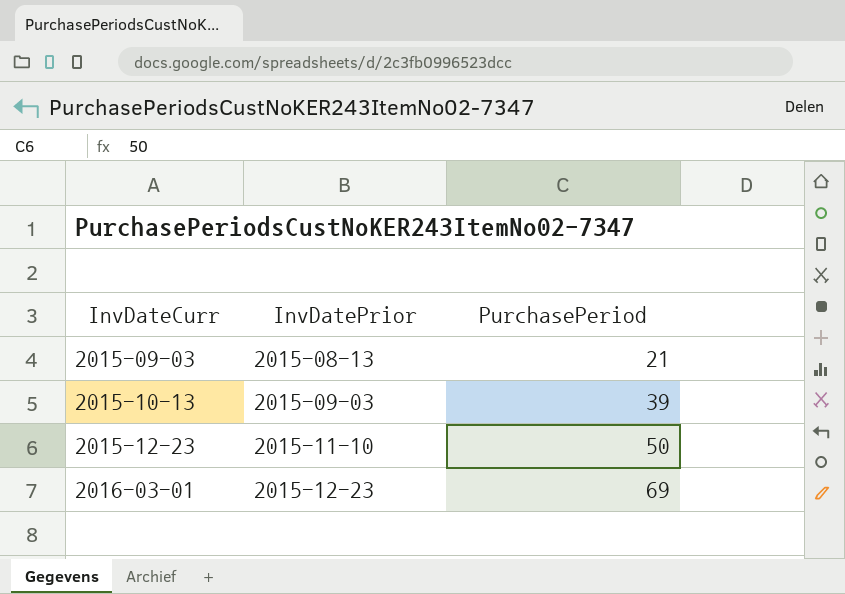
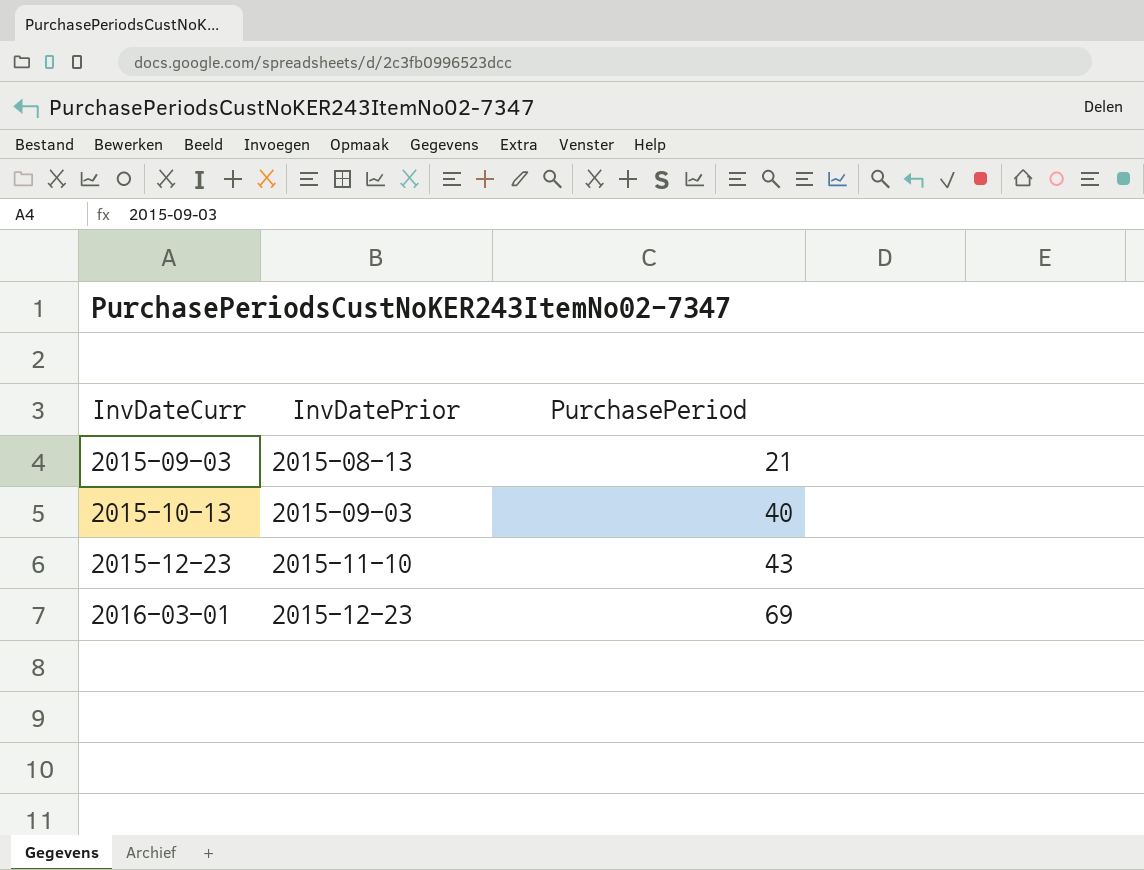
2015-10-13 | PurchasePeriod: 39 -> 40
2015-12-23 | PurchasePeriod: 50 -> 43

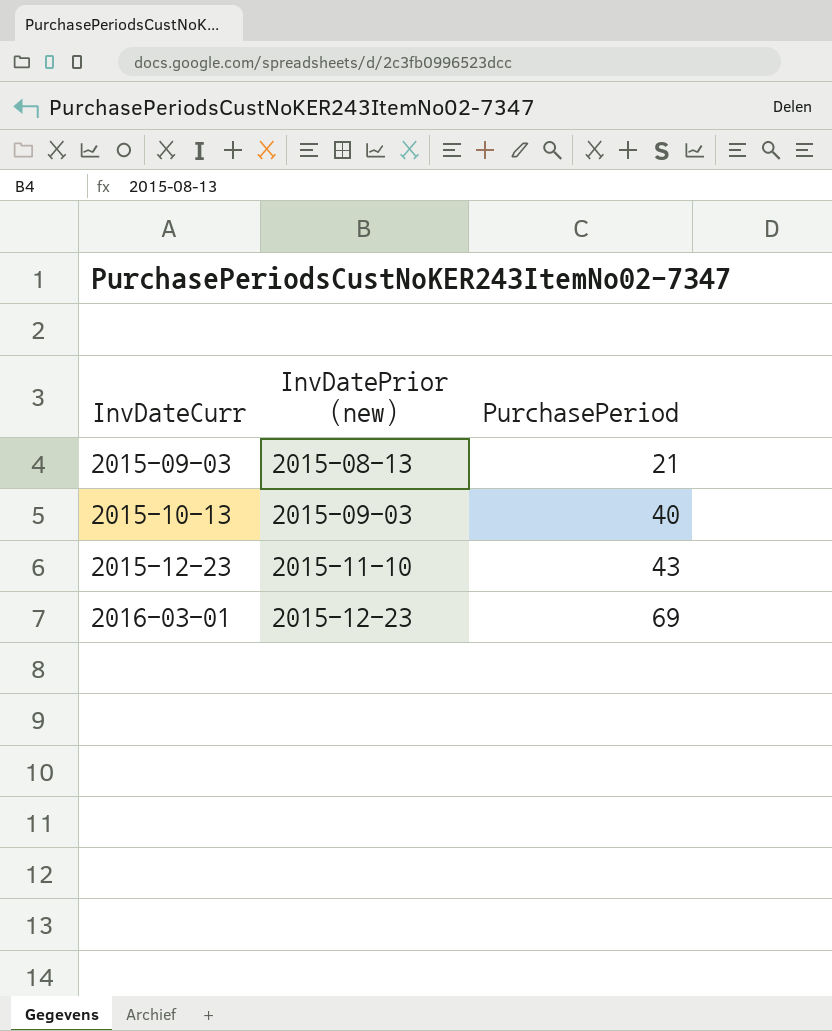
column name: InvDatePrior -> InvDatePrior (new)

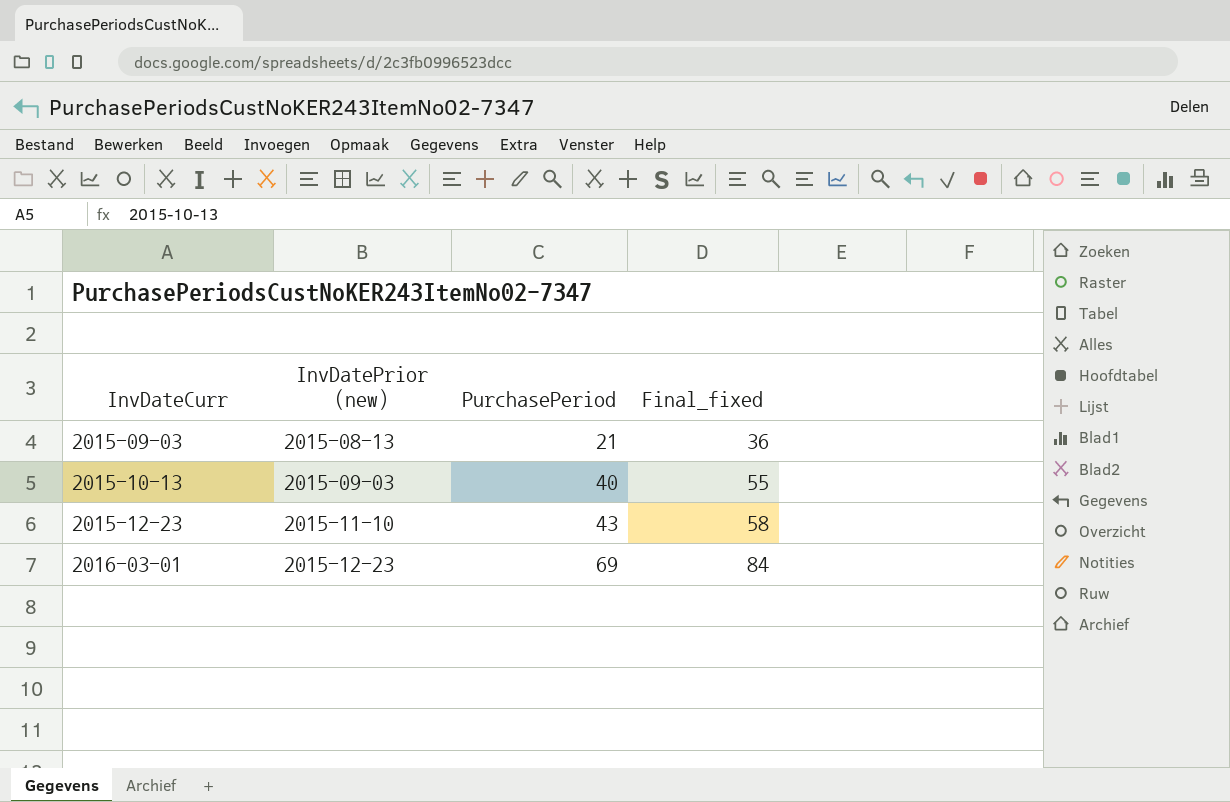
column Final_fixed | formula: none -> [PurchasePeriod] + 15

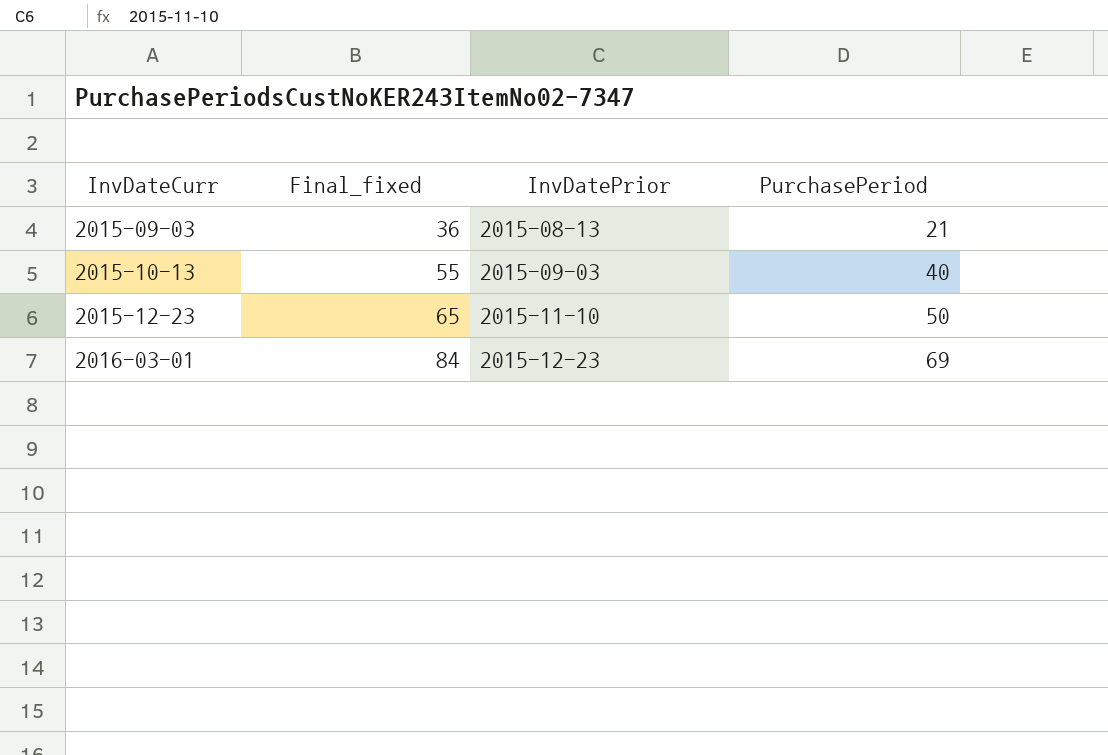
column Final_fixed | position: 4 -> 2
column name: InvDatePrior (new) -> InvDatePrior
2015-12-23 | Final_fixed: 58 -> 65
2015-12-23 | PurchasePeriod: 43 -> 50

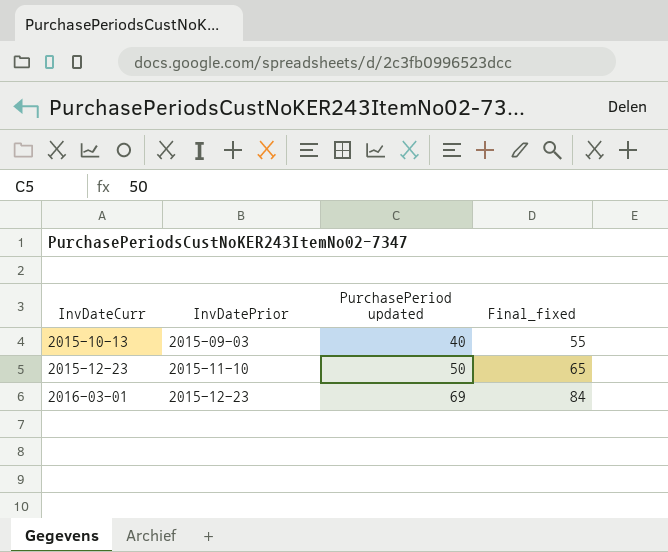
column name: PurchasePeriod -> PurchasePeriod updated
column Final_fixed | position: 2 -> 4
row 2015-09-03: 36 | 2015-08-13 | 21 -> none

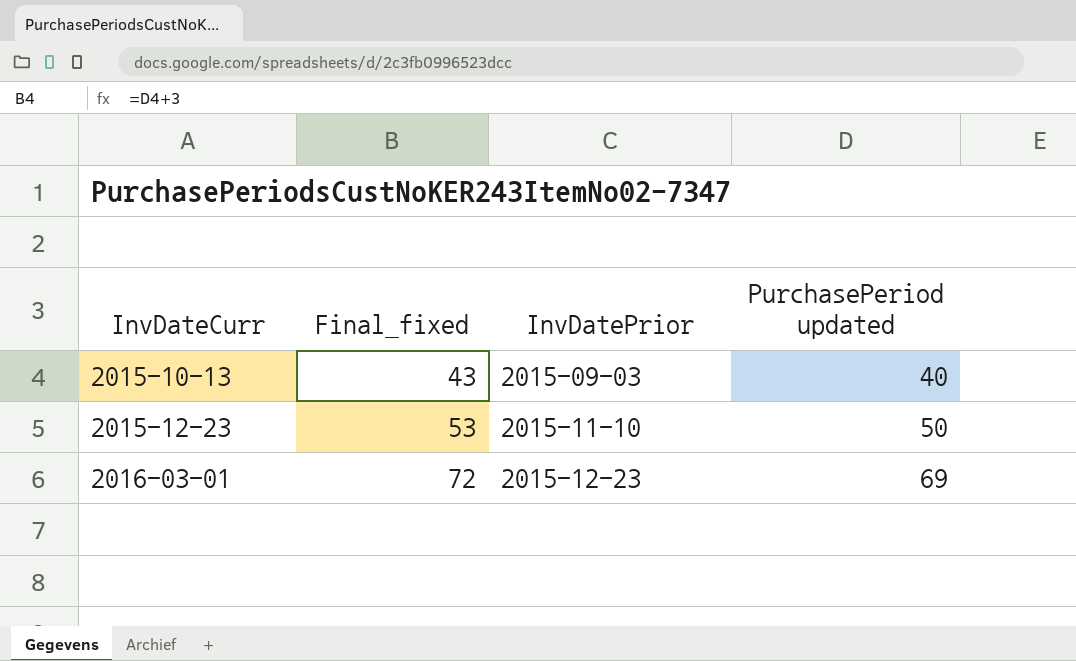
column Final_fixed | formula: [PurchasePeriod updated] + 15 -> [PurchasePeriod updated] + 3
column Final_fixed | position: 4 -> 2

